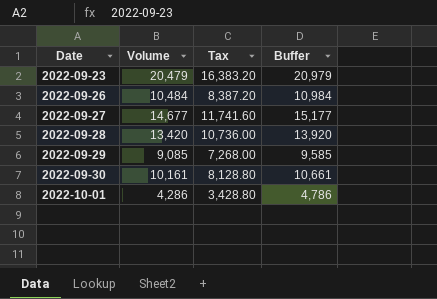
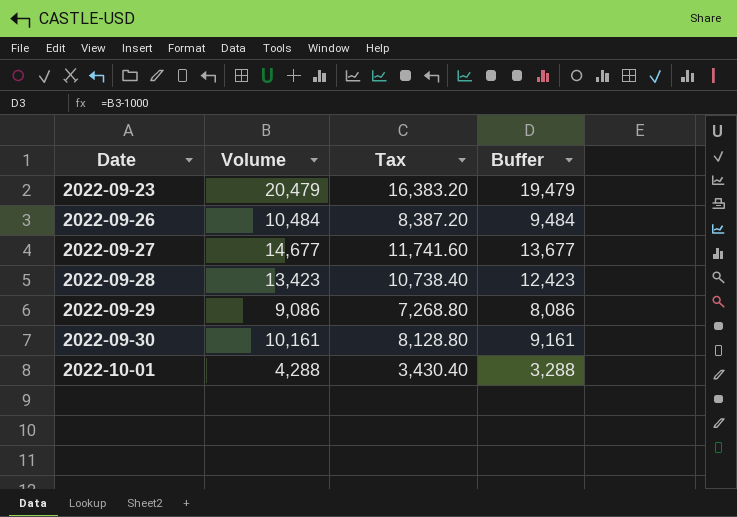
column Buffer | formula: [Volume] + 500 -> [Volume] - 1000
2022-09-28 | Volume: 13,420 -> 13,423
2022-09-28 | Tax: 10,736.00 -> 10,738.40
2022-09-29 | Volume: 9,085 -> 9,086
2022-09-29 | Tax: 7,268.00 -> 7,268.80
2022-10-01 | Volume: 4,286 -> 4,288
2022-10-01 | Tax: 3,428.80 -> 3,430.40

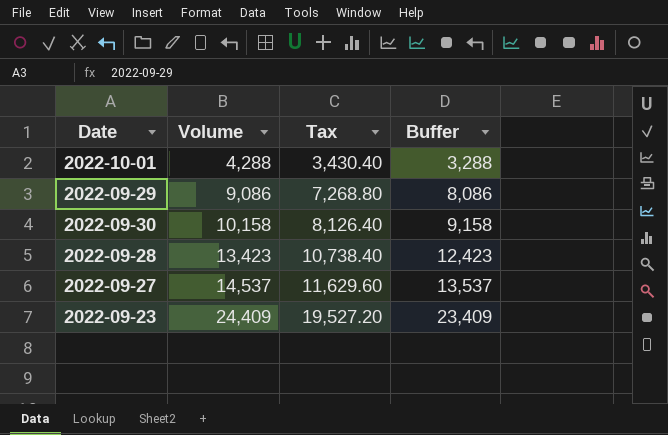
row order: Date ascending -> Volume ascending
row 2022-09-26: 10,484 | 8,387.20 | 9,484 -> none
2022-09-30 | Volume: 10,161 -> 10,158
2022-09-30 | Tax: 8,128.80 -> 8,126.40
2022-09-30 | Buffer: 9,161 -> 9,158
2022-09-27 | Volume: 14,677 -> 14,537
2022-09-27 | Tax: 11,741.60 -> 11,629.60
2022-09-27 | Buffer: 13,677 -> 13,537
2022-09-23 | Volume: 20,479 -> 24,409
2022-09-23 | Tax: 16,383.20 -> 19,527.20
2022-09-23 | Buffer: 19,479 -> 23,409

